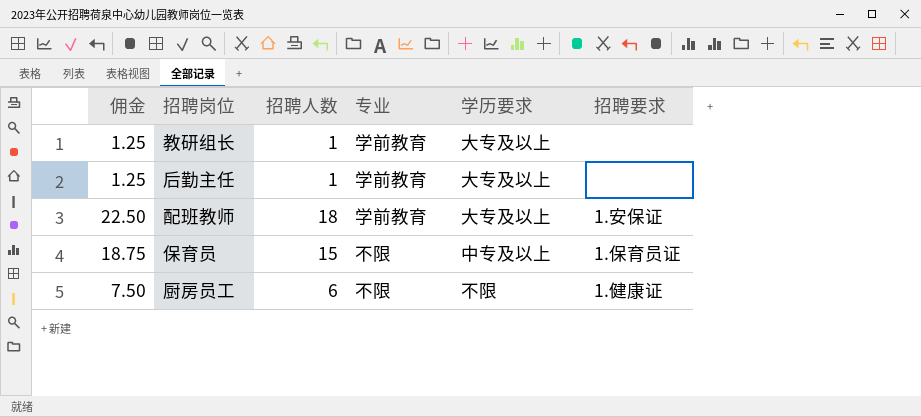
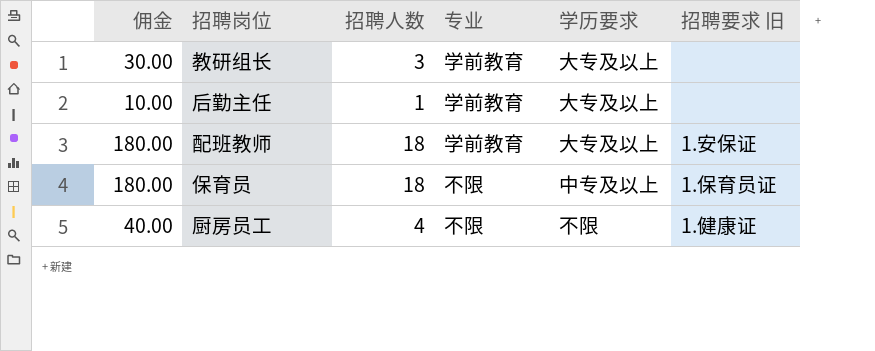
column 佣金 | formula: [招聘人数] * 1.25 -> [招聘人数] * 10
column name: 招聘要求 -> 招聘要求 旧
教研组长 | 招聘人数: 1 -> 3
保育员 | 招聘人数: 15 -> 18
厨房员工 | 招聘人数: 6 -> 4

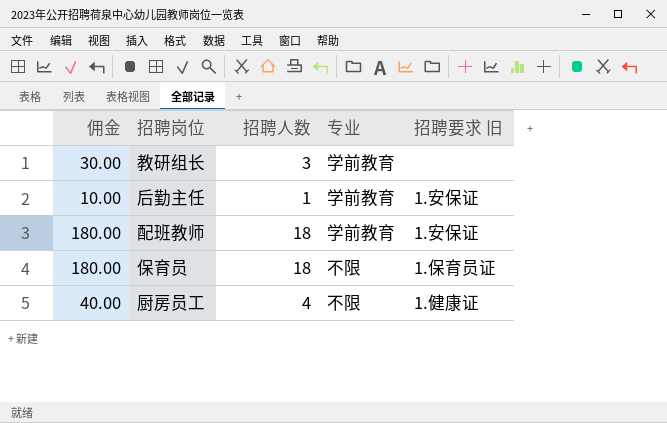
column 学历要求 | position: 5 -> none
后勤主任 | 招聘要求 旧: none -> 1.安保证

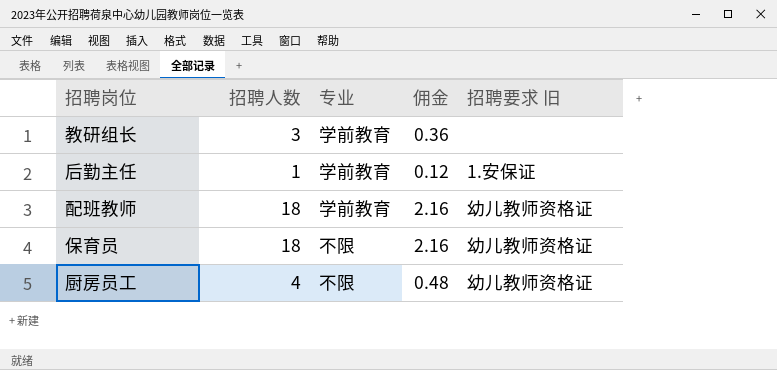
column 佣金 | formula: [招聘人数] * 10 -> [招聘人数] * 0.12
column 佣金 | position: 1 -> 4
配班教师 | 招聘要求 旧: 1.安保证 -> 幼儿教师资格证
保育员 | 招聘要求 旧: 1.保育员证 -> 幼儿教师资格证
厨房员工 | 招聘要求 旧: 1.健康证 -> 幼儿教师资格证

